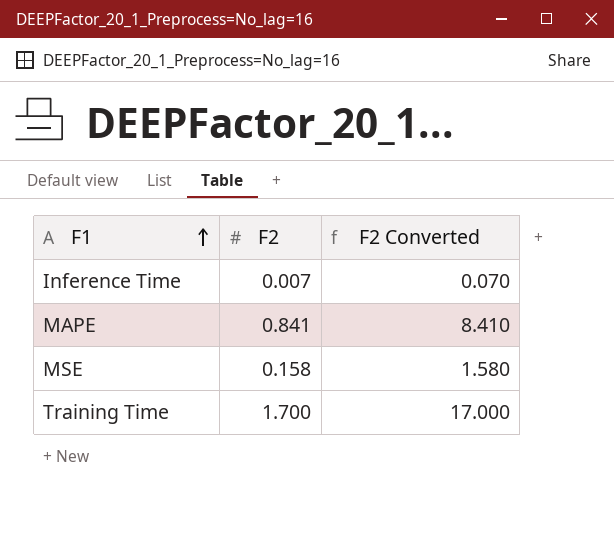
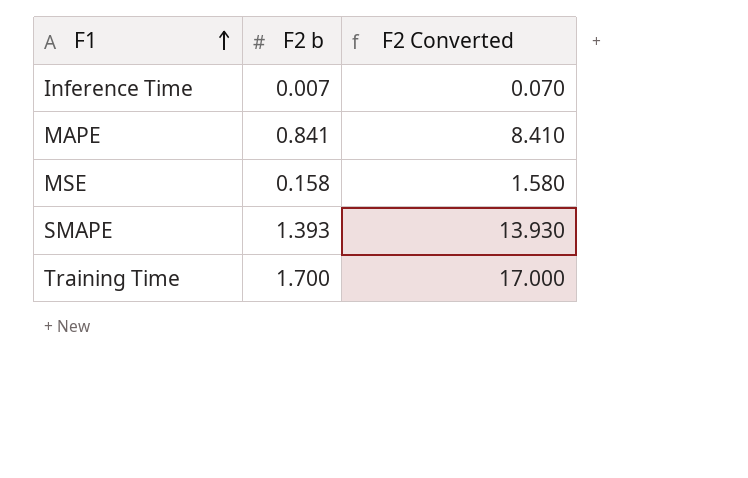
column name: F2 -> F2 b
row SMAPE: none -> 1.393 | 13.930

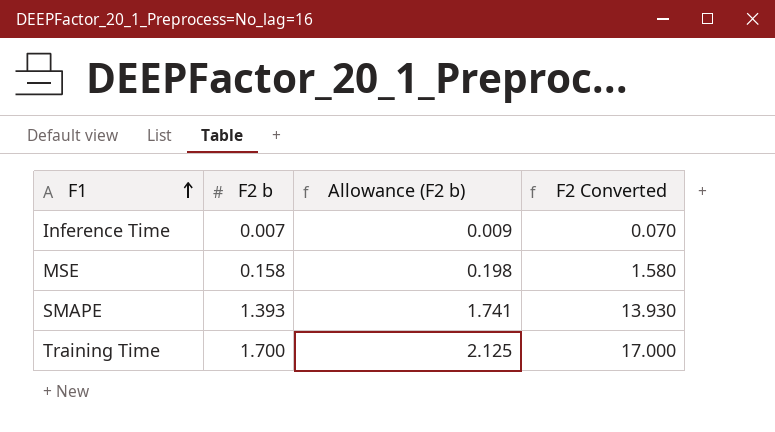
column Allowance (F2 b) | formula: none -> [F2 b] * 1.25
row MAPE: 0.841 | 8.410 -> none

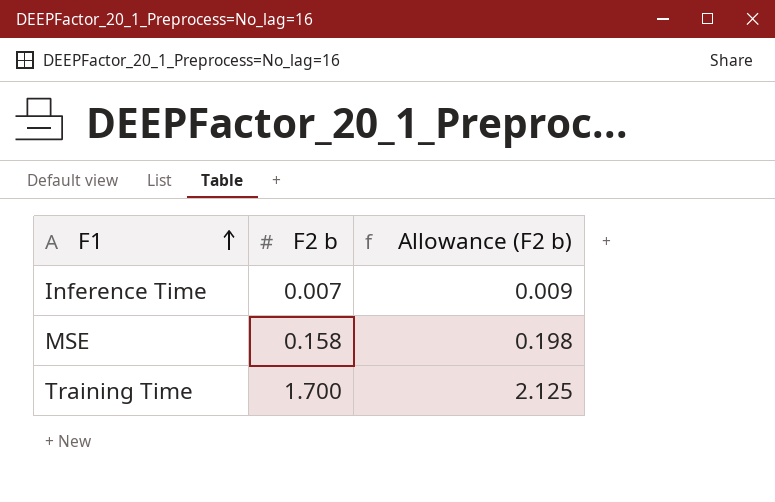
column F2 Converted | formula: [F2 b] * 10 -> none
row SMAPE: 1.393 | 1.741 | 13.930 -> none

